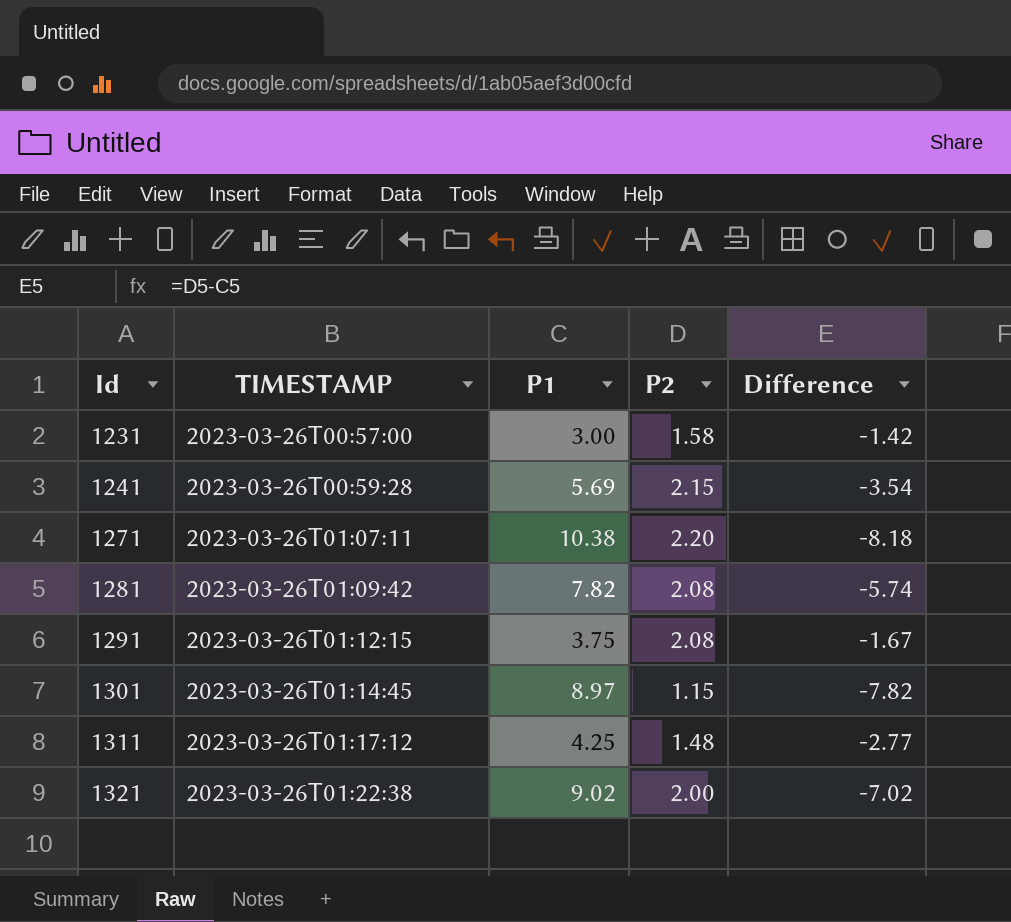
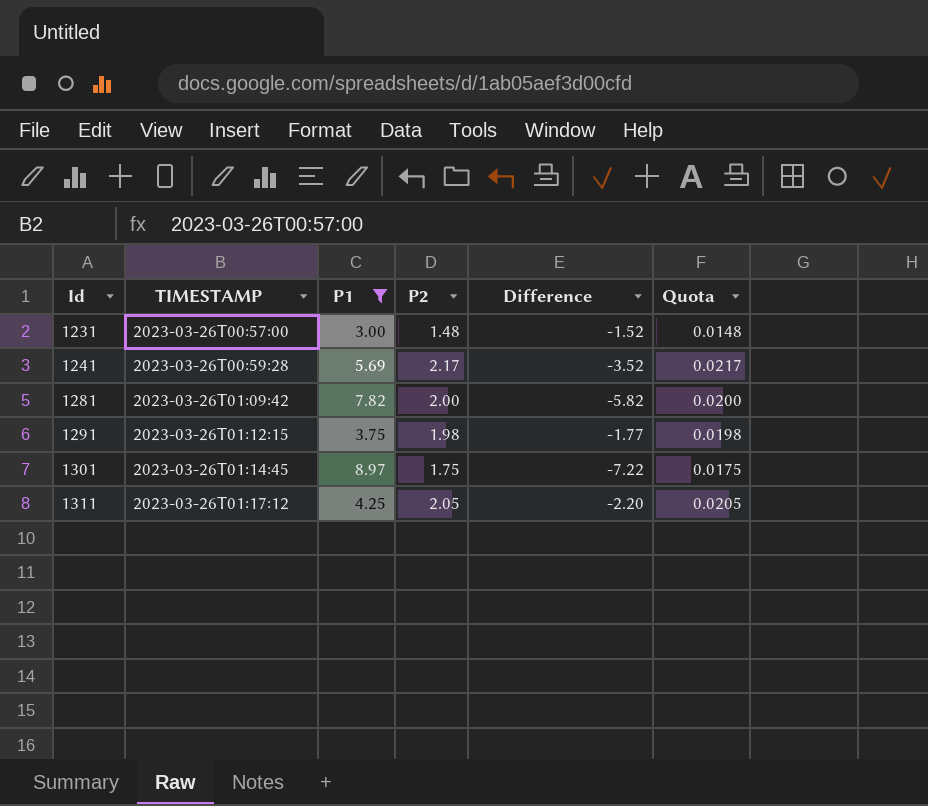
filter: none -> P1 <= 8.97
column Quota | formula: none -> [P2] * 0.01
1231 | P2: 1.58 -> 1.48
1231 | Difference: -1.42 -> -1.52
1241 | P2: 2.15 -> 2.17
1241 | Difference: -3.54 -> -3.52
1281 | P2: 2.08 -> 2.00
1281 | Difference: -5.74 -> -5.82
1291 | P2: 2.08 -> 1.98
1291 | Difference: -1.67 -> -1.77
1301 | P2: 1.15 -> 1.75
1301 | Difference: -7.82 -> -7.22
1311 | P2: 1.48 -> 2.05
1311 | Difference: -2.77 -> -2.20

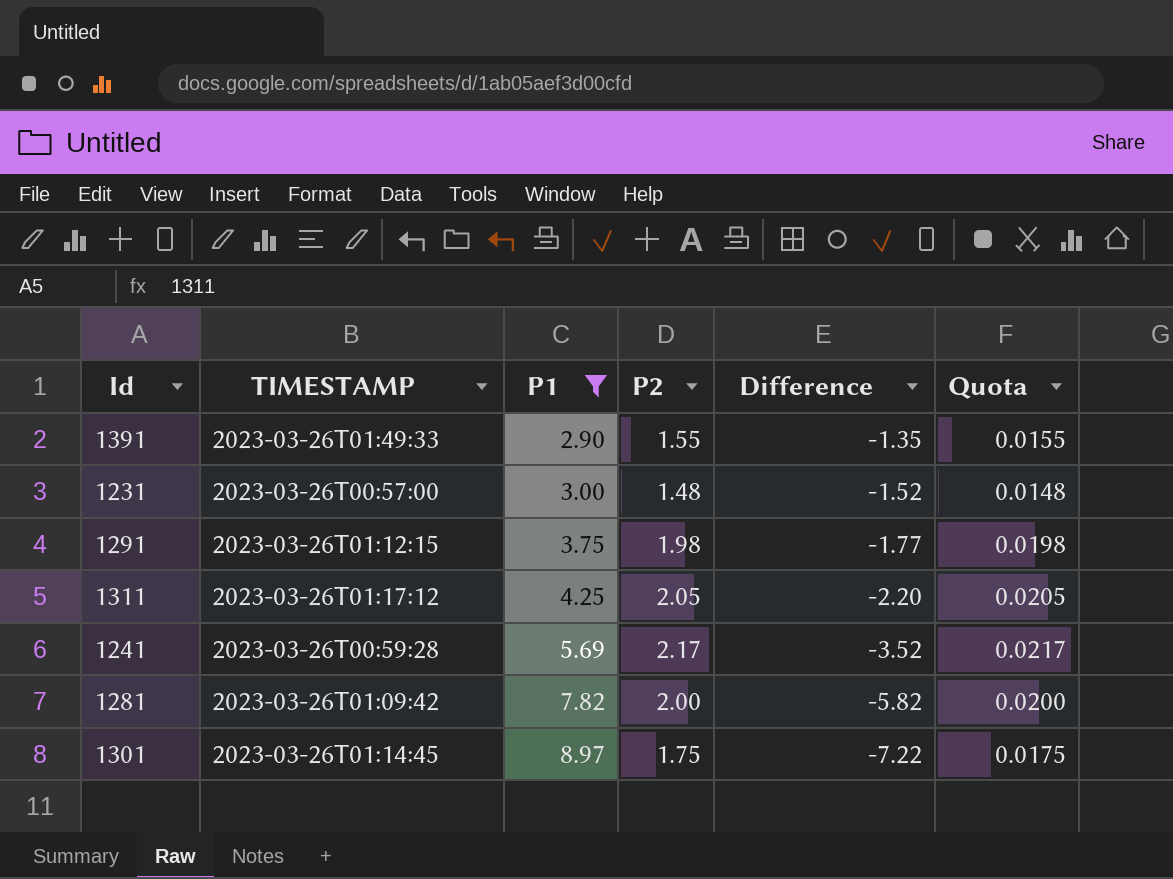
row order: Id ascending -> P1 ascending
row 1391: none -> 2023-03-26T01:49:33 | 2.90 | 1.55 | -1.35 | 0.0155

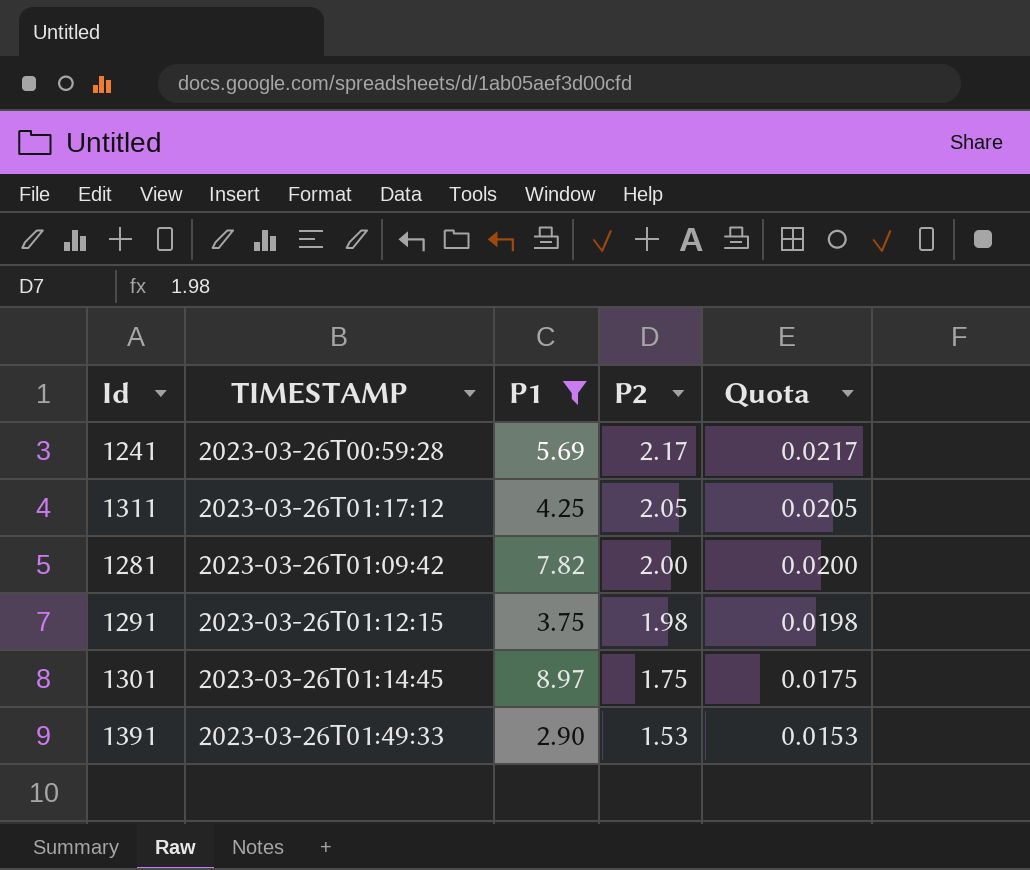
row order: P1 ascending -> P2 descending
column Difference | formula: [P2] - [P1] -> none
row 1231: 2023-03-26T00:57:00 | 3.00 | 1.48 | -1.52 | 0.0148 -> none
1391 | P2: 1.55 -> 1.53
1391 | Quota: 0.0155 -> 0.0153

